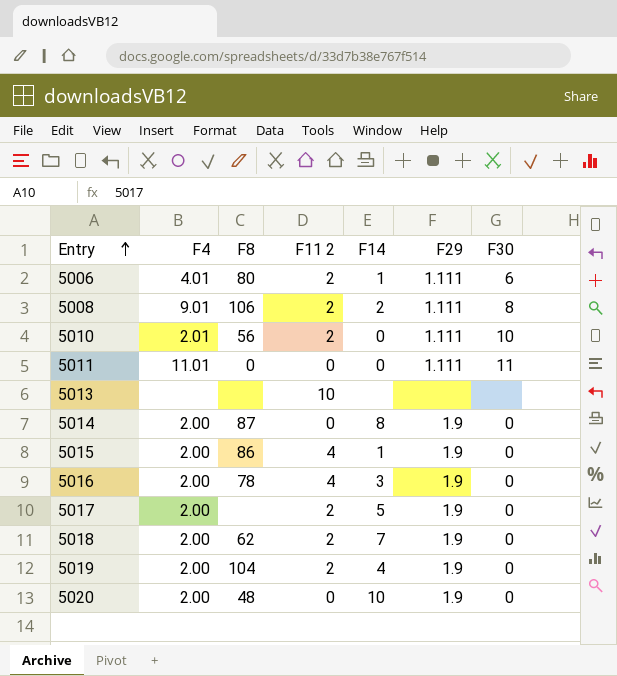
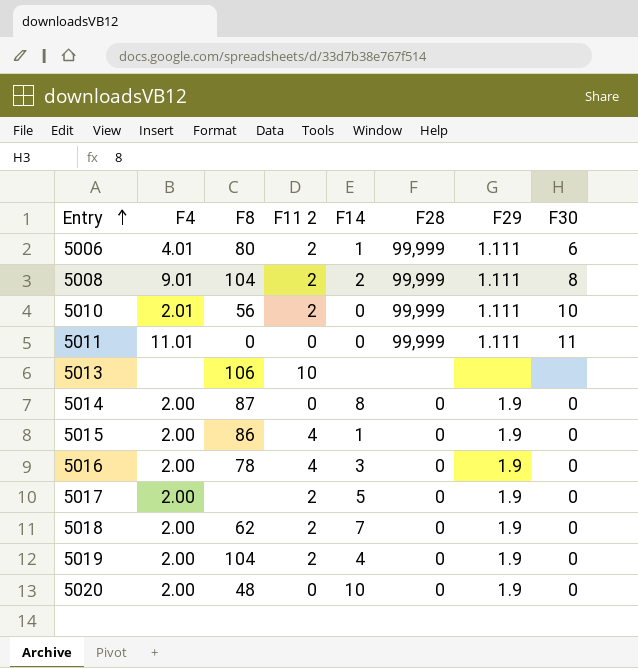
column F28 | position: none -> 6
5008 | F8: 106 -> 104
5013 | F8: none -> 106

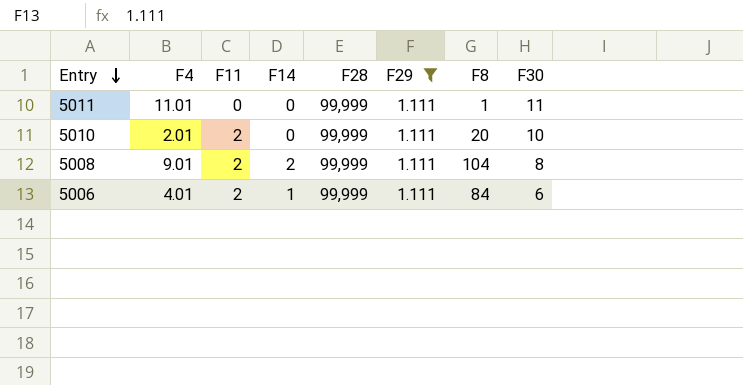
filter: none -> F29 = 1.111
row order: Entry ascending -> Entry descending
column name: F11 2 -> F11
column F8 | position: 3 -> 7
5011 | F8: 0 -> 1
5010 | F8: 56 -> 20
5006 | F8: 80 -> 84

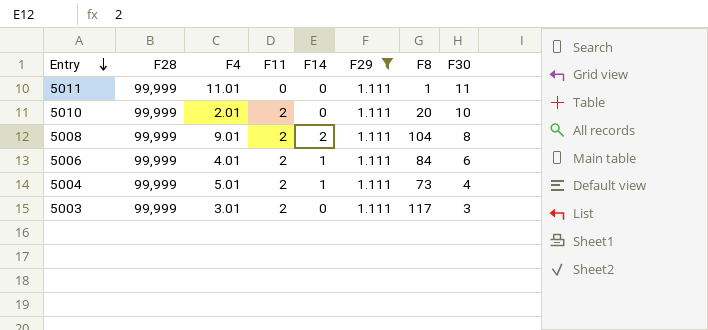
column F28 | position: 5 -> 2
row 5004: none -> 99,999 | 5.01 | 2 | 1 | 1.111 | 73 | 4
row 5003: none -> 99,999 | 3.01 | 2 | 0 | 1.111 | 117 | 3

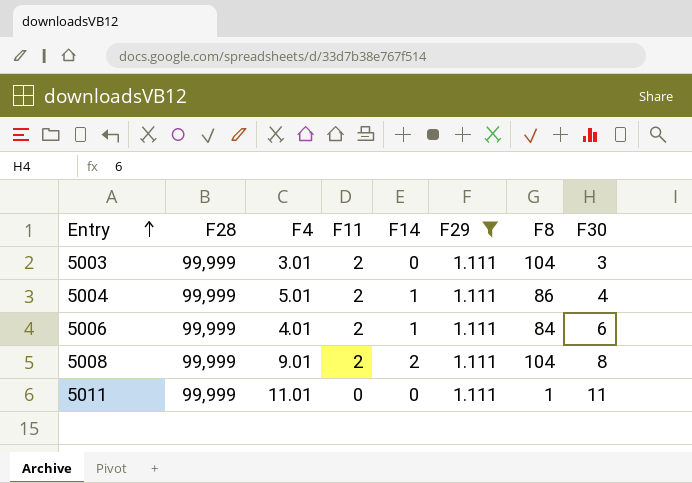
row order: Entry descending -> Entry ascending
row 5010: 99,999 | 2.01 | 2 | 0 | 1.111 | 20 | 10 -> none
5003 | F8: 117 -> 104
5004 | F8: 73 -> 86

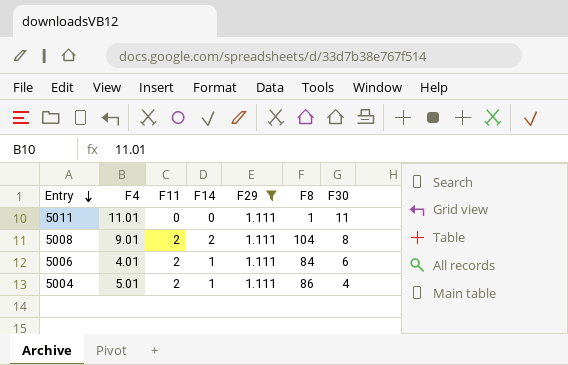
row order: Entry ascending -> Entry descending
column F28 | position: 2 -> none
row 5003: 99,999 | 3.01 | 2 | 0 | 1.111 | 104 | 3 -> none

